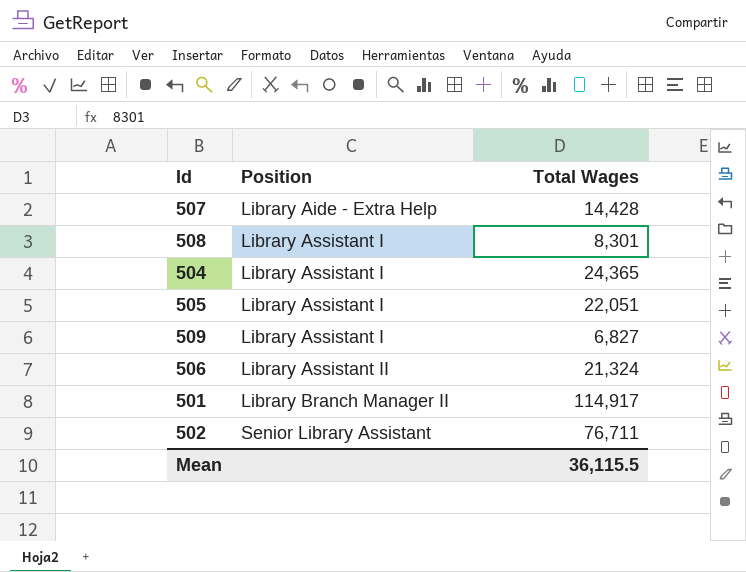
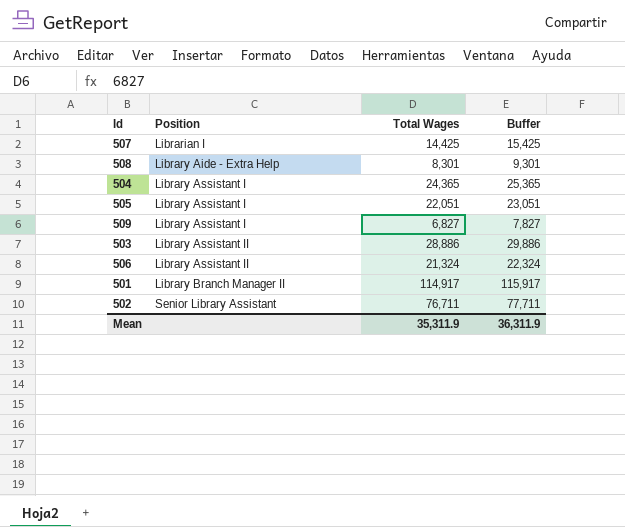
column Buffer | formula: none -> [Total Wages] + 1000
507 | Position: Library Aide - Extra Help -> Librarian I
507 | Total Wages: 14,428 -> 14,425
508 | Position: Library Assistant I -> Library Aide - Extra Help
row 503: none -> Library Assistant II | 28,886 | 29,886
Mean | Total Wages: 36,115.5 -> 35,311.9

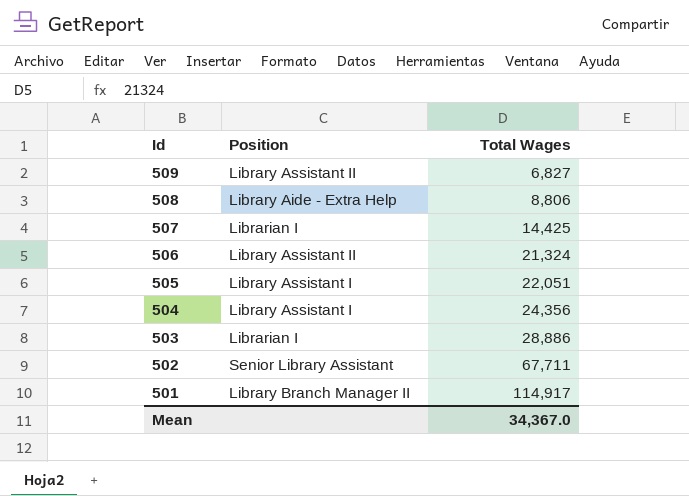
row order: Position ascending -> Id descending
column Buffer | formula: [Total Wages] + 1000 -> none
509 | Position: Library Assistant I -> Library Assistant II
508 | Total Wages: 8,301 -> 8,806
504 | Total Wages: 24,365 -> 24,356
503 | Position: Library Assistant II -> Librarian I
502 | Total Wages: 76,711 -> 67,711
Mean | Total Wages: 35,311.9 -> 34,367.0

